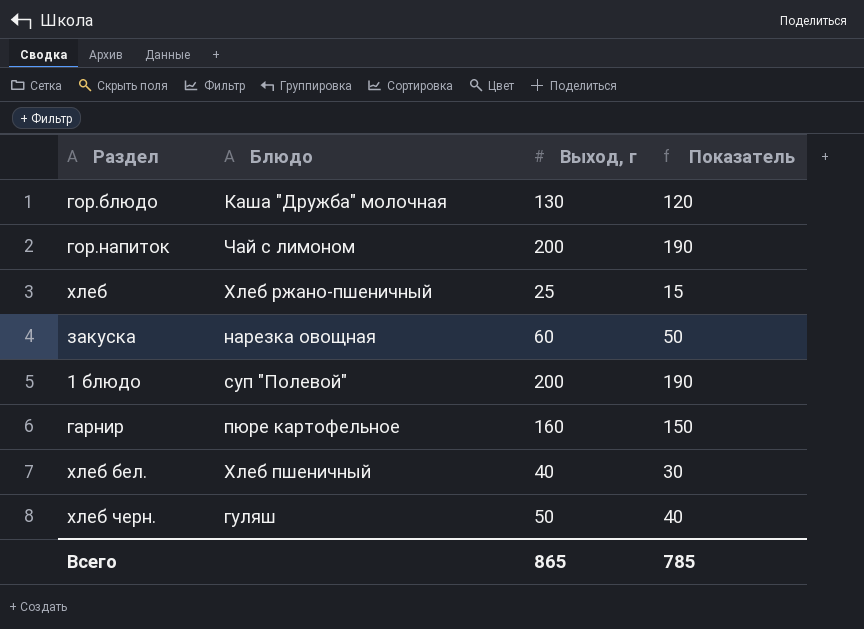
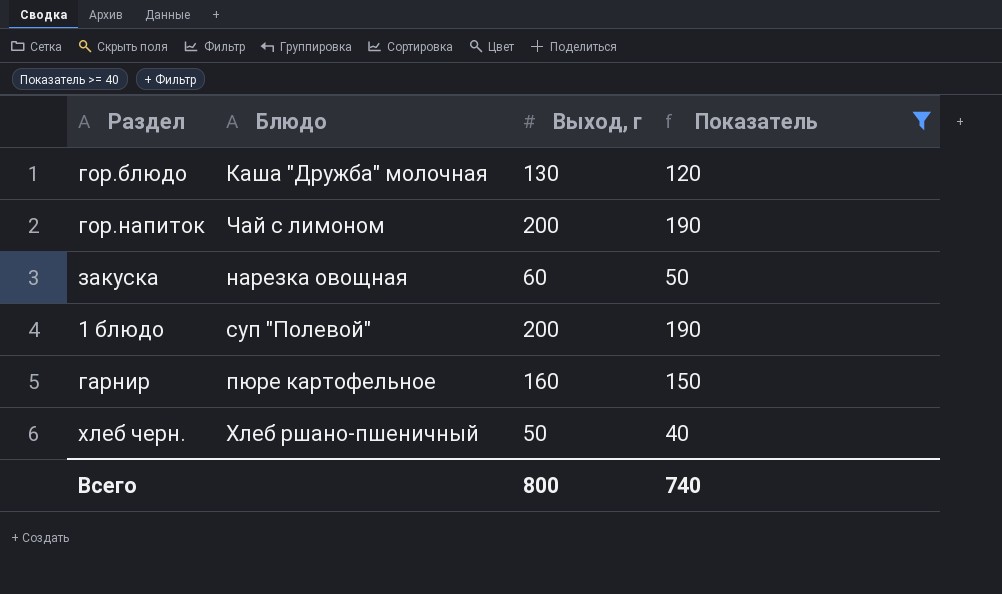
filter: none -> Показатель >= 40
хлеб черн. | Блюдо: гуляш -> Хлеб ршано-пшеничный
Всего | Выход, г: 865 -> 800
Всего | Показатель: 785 -> 740

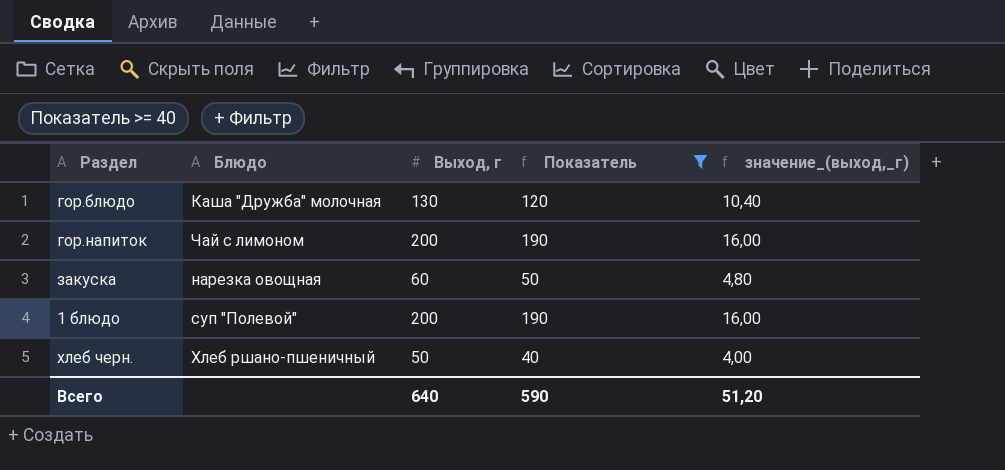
column значение_(выход,_г) | formula: none -> [Выход, г] * 0,08
row гарнир: пюре картофельное | 160 | 150 -> none
Всего | Выход, г: 800 -> 640
Всего | Показатель: 740 -> 590

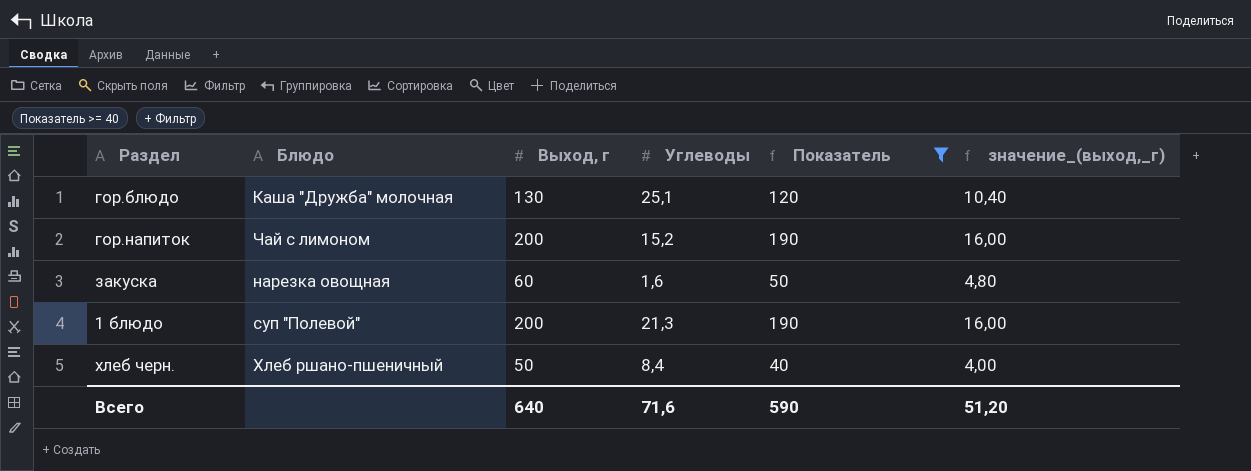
column Углеводы | position: none -> 4

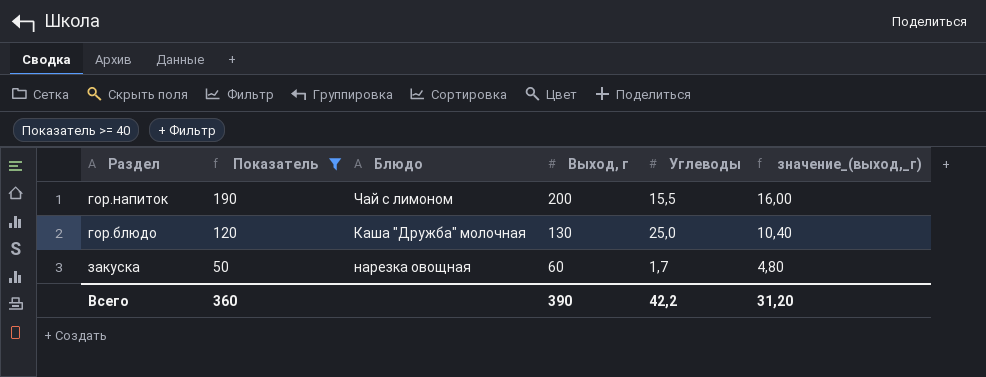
row order: none -> Показатель descending
column Показатель | position: 5 -> 2
row 1 блюдо: суп "Полевой" | 200 | 21,3 | 190 | 16,00 -> none
row хлеб черн.: Хлеб ршано-пшеничный | 50 | 8,4 | 40 | 4,00 -> none
гор.напиток | Углеводы: 15,2 -> 15,5
гор.блюдо | Углеводы: 25,1 -> 25,0
закуска | Углеводы: 1,6 -> 1,7
Всего | Показатель: 590 -> 360
Всего | Выход, г: 640 -> 390
Всего | Углеводы: 71,6 -> 42,2
Всего | значение_(выход,_г): 51,20 -> 31,20

